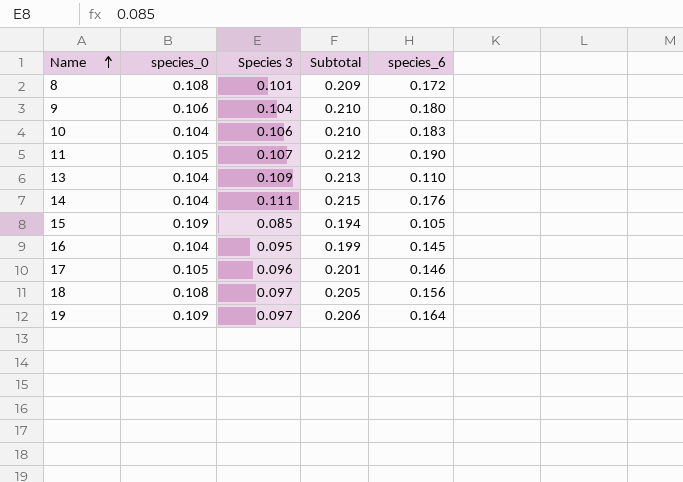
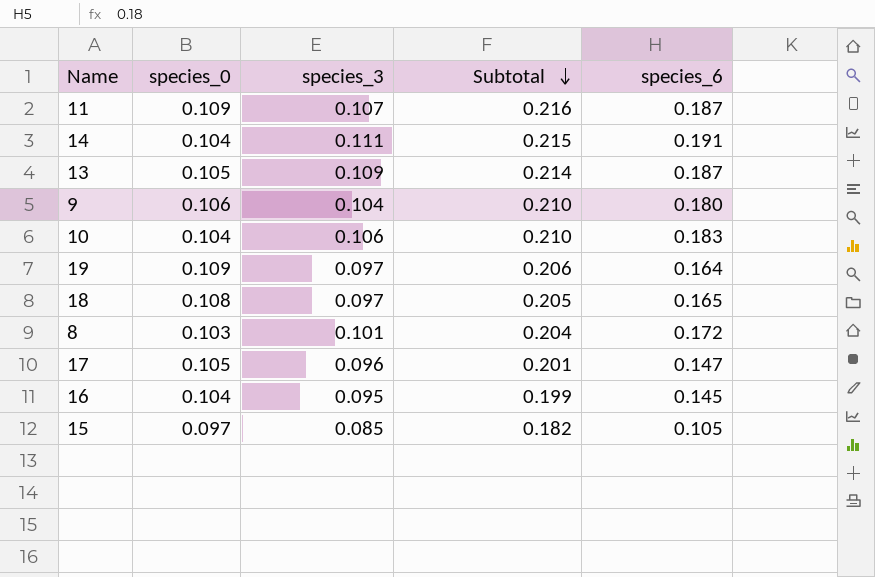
row order: Name ascending -> Subtotal descending
column name: Species 3 -> species_3
11 | species_0: 0.105 -> 0.109
11 | Subtotal: 0.212 -> 0.216
11 | species_6: 0.190 -> 0.187
14 | species_6: 0.176 -> 0.191
13 | species_0: 0.104 -> 0.105
13 | Subtotal: 0.213 -> 0.214
13 | species_6: 0.110 -> 0.187
18 | species_6: 0.156 -> 0.165
8 | species_0: 0.108 -> 0.103
8 | Subtotal: 0.209 -> 0.204
17 | species_6: 0.146 -> 0.147
15 | species_0: 0.109 -> 0.097
15 | Subtotal: 0.194 -> 0.182

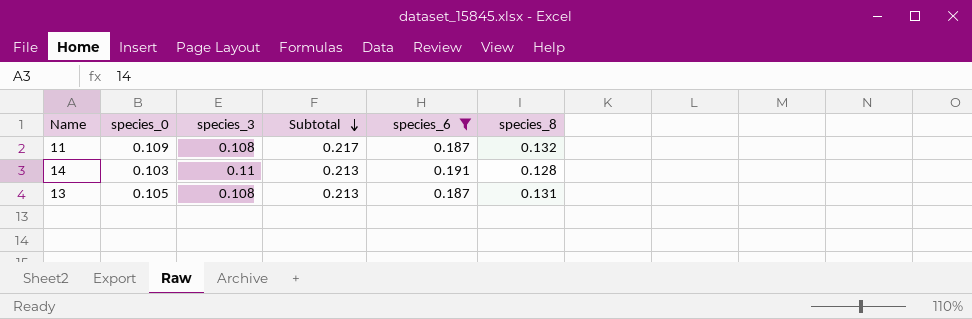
filter: none -> species_6 >= 0.187
column species_8 | position: none -> 6
11 | species_3: 0.107 -> 0.108
11 | Subtotal: 0.216 -> 0.217
14 | species_0: 0.104 -> 0.103
14 | species_3: 0.111 -> 0.11
14 | Subtotal: 0.215 -> 0.213
13 | species_3: 0.109 -> 0.108
13 | Subtotal: 0.214 -> 0.213

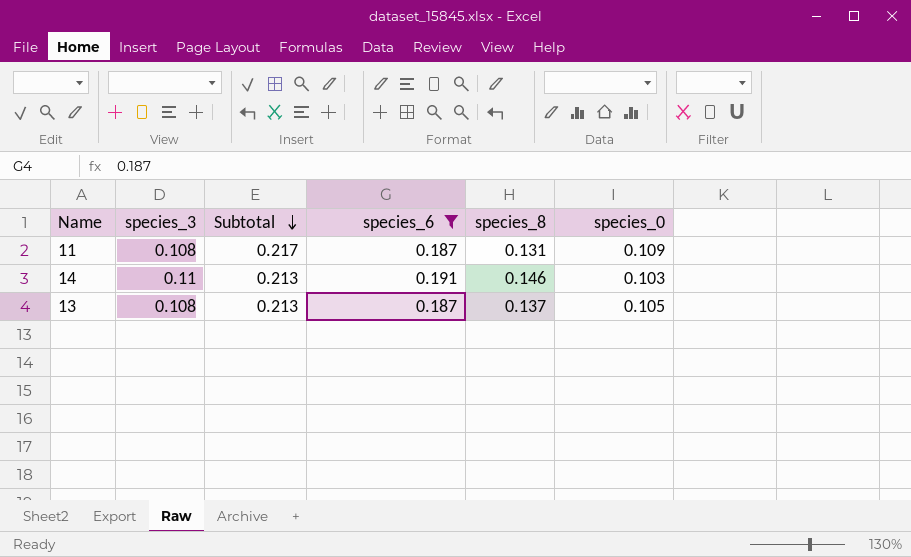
column species_0 | position: 2 -> 6
11 | species_8: 0.132 -> 0.131
14 | species_8: 0.128 -> 0.146
13 | species_8: 0.131 -> 0.137

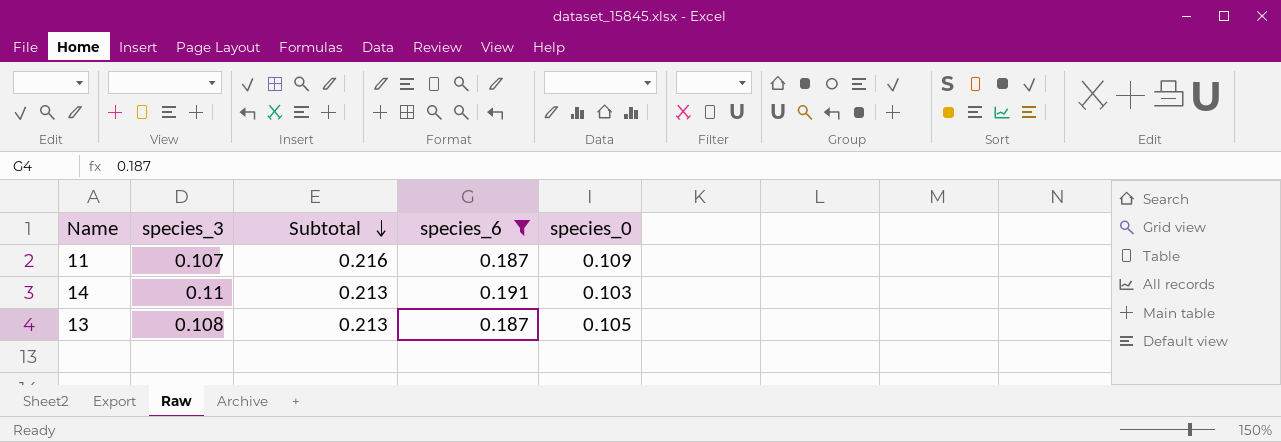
column species_8 | position: 5 -> none
11 | species_3: 0.108 -> 0.107
11 | Subtotal: 0.217 -> 0.216

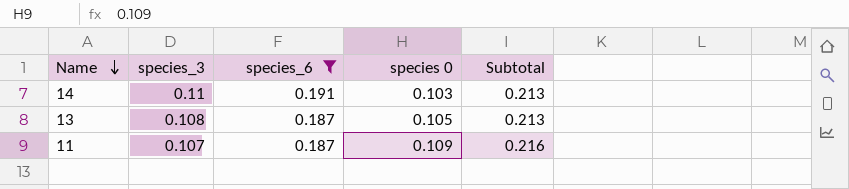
row order: Subtotal descending -> Name descending
column name: species_0 -> species 0
column Subtotal | position: 3 -> 5

